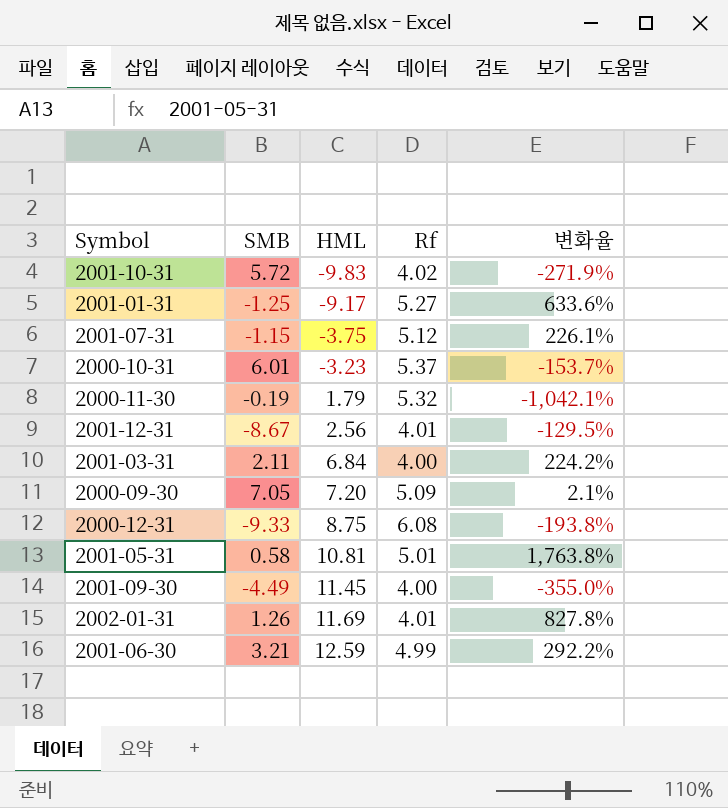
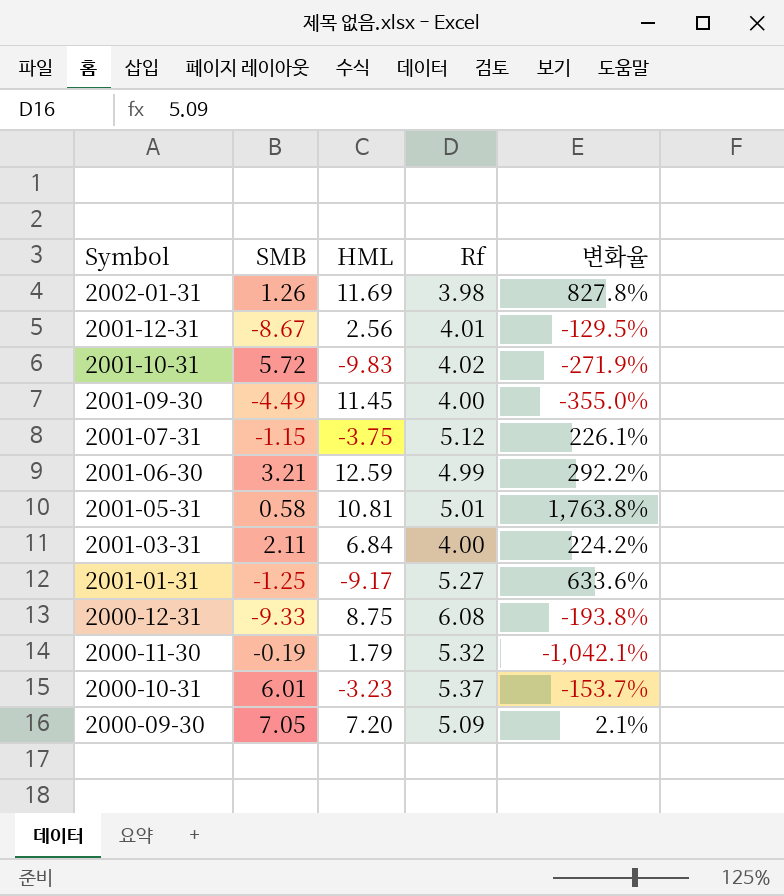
row order: HML ascending -> Symbol descending
2002-01-31 | Rf: 4.01 -> 3.98

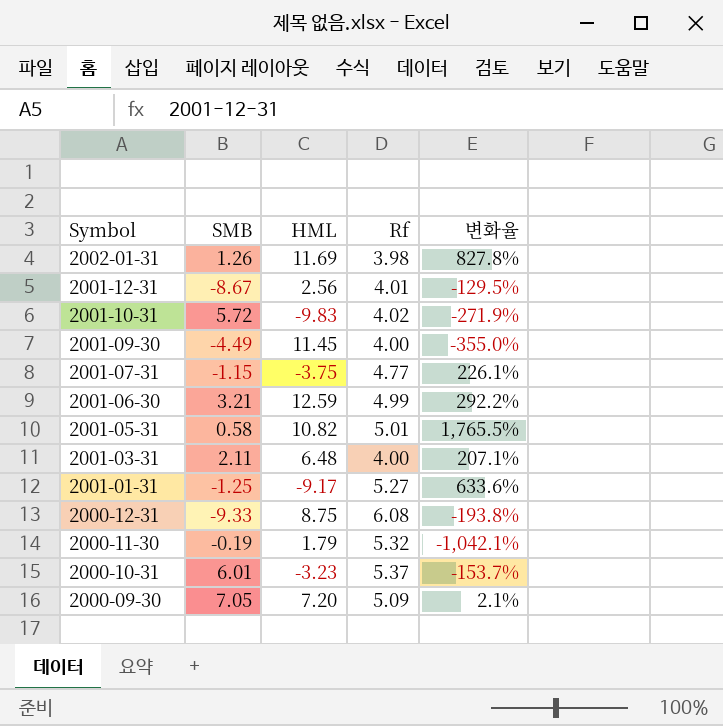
2001-07-31 | Rf: 5.12 -> 4.77
2001-05-31 | HML: 10.81 -> 10.82
2001-05-31 | 변화율: 1,763.8% -> 1,765.5%
2001-03-31 | HML: 6.84 -> 6.48
2001-03-31 | 변화율: 224.2% -> 207.1%

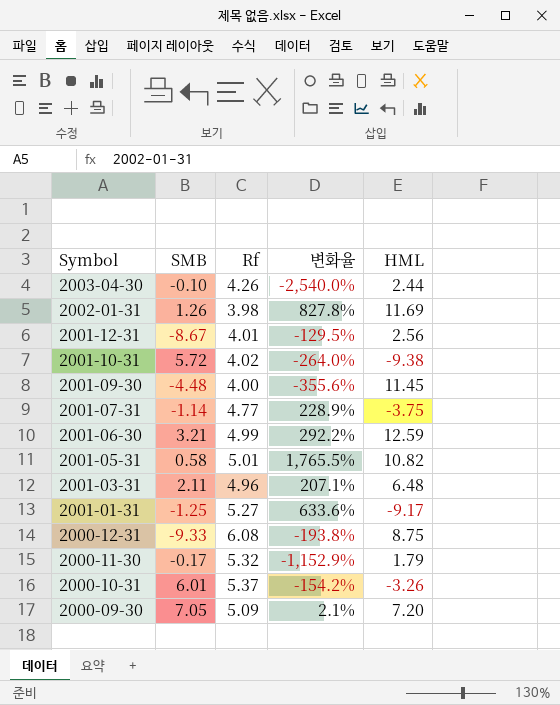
column HML | position: 3 -> 5
row 2003-04-30: none -> -0.10 | 4.26 | -2,540.0% | 2.44
2001-10-31 | 변화율: -271.9% -> -264.0%
2001-10-31 | HML: -9.83 -> -9.38
2001-09-30 | SMB: -4.49 -> -4.48
2001-09-30 | 변화율: -355.0% -> -355.6%
2001-07-31 | SMB: -1.15 -> -1.14
2001-07-31 | 변화율: 226.1% -> 228.9%
2001-03-31 | Rf: 4.00 -> 4.96
2000-11-30 | SMB: -0.19 -> -0.17
2000-11-30 | 변화율: -1,042.1% -> -1,152.9%
2000-10-31 | 변화율: -153.7% -> -154.2%
2000-10-31 | HML: -3.23 -> -3.26

